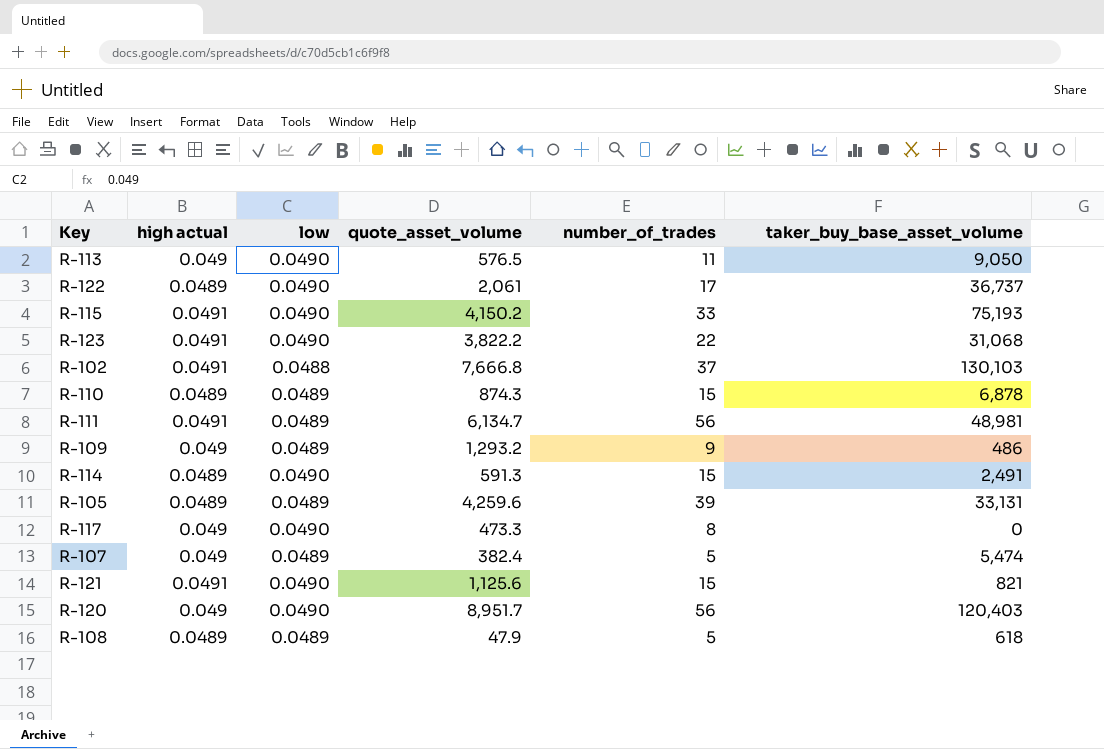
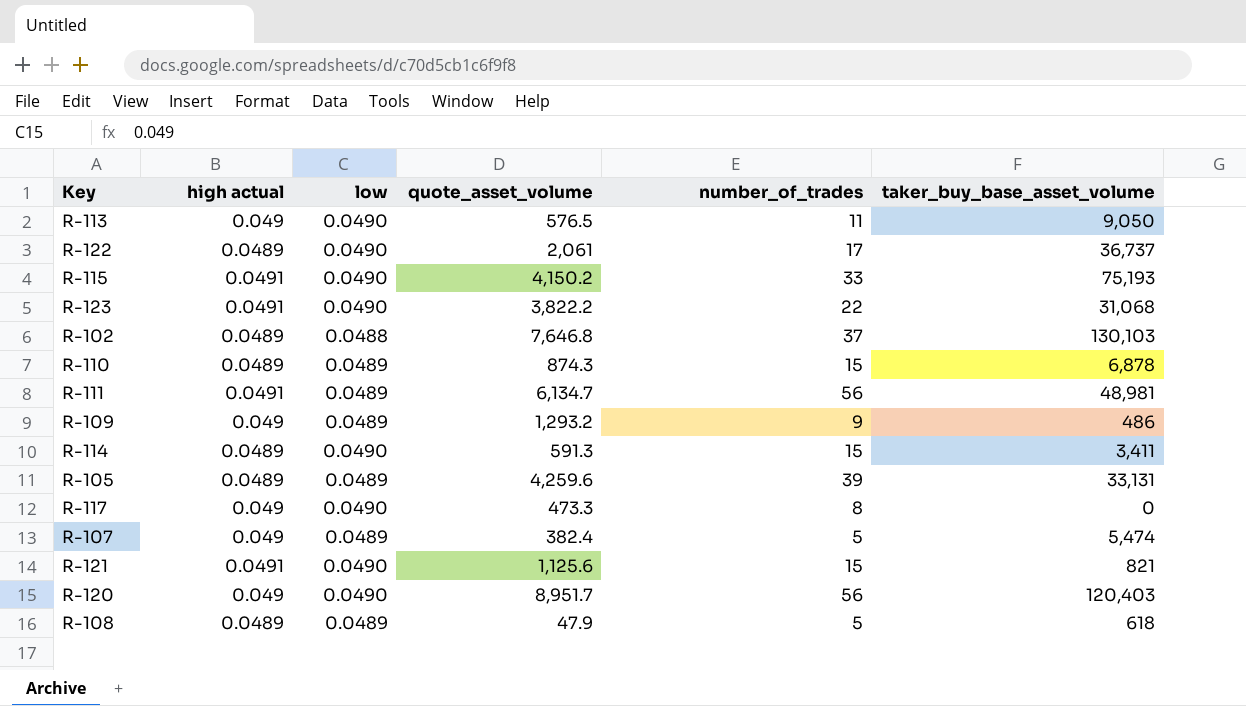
R-102 | high actual: 0.0491 -> 0.0489
R-102 | quote_asset_volume: 7,666.8 -> 7,646.8
R-114 | taker_buy_base_asset_volume: 2,491 -> 3,411

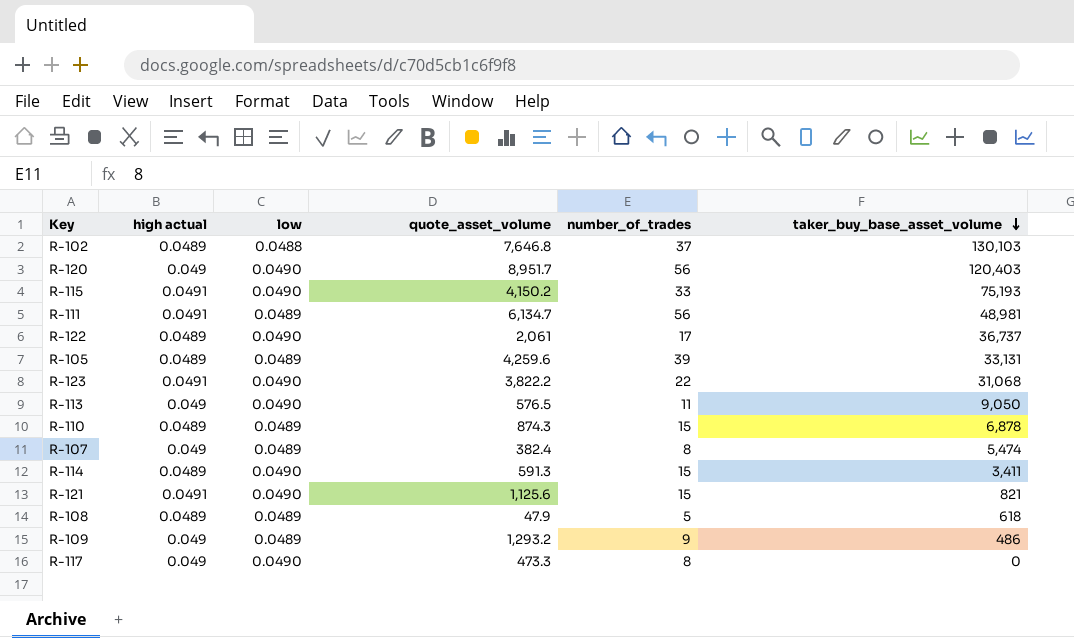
row order: none -> taker_buy_base_asset_volume descending
R-107 | number_of_trades: 5 -> 8

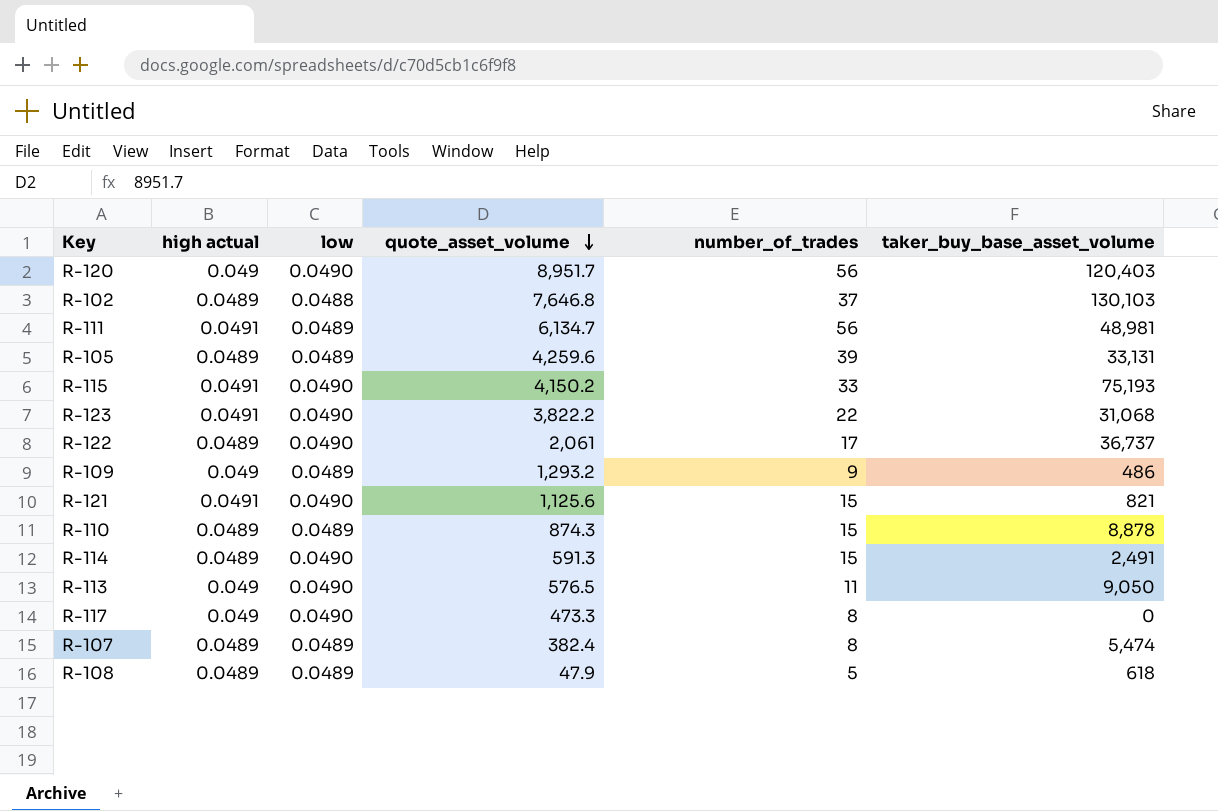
row order: taker_buy_base_asset_volume descending -> quote_asset_volume descending
R-110 | taker_buy_base_asset_volume: 6,878 -> 8,878
R-114 | taker_buy_base_asset_volume: 3,411 -> 2,491
R-107 | high actual: 0.049 -> 0.0489

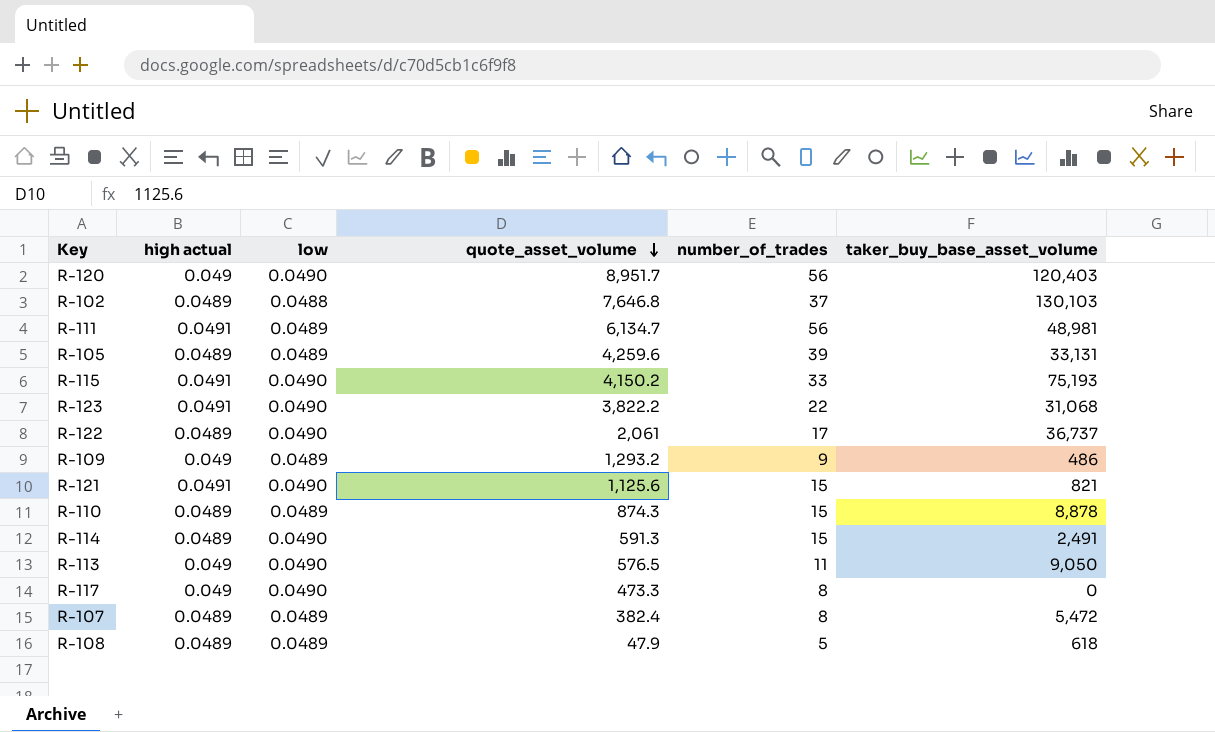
R-107 | taker_buy_base_asset_volume: 5,474 -> 5,472

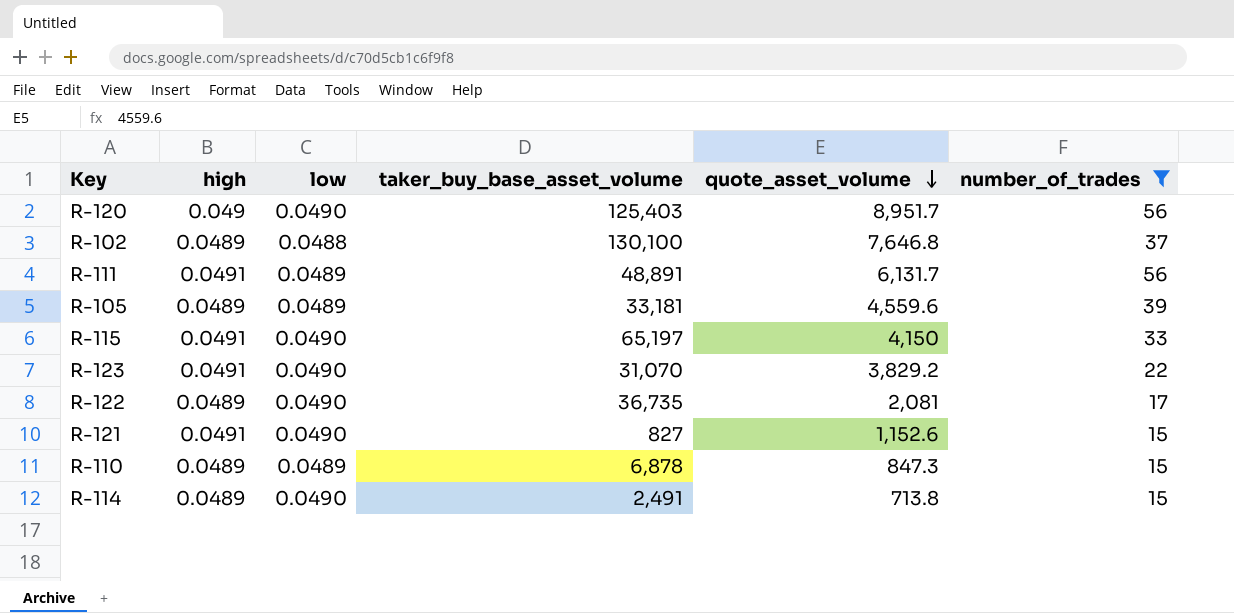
filter: none -> number_of_trades >= 15
column name: high actual -> high
column taker_buy_base_asset_volume | position: 6 -> 4
R-120 | taker_buy_base_asset_volume: 120,403 -> 125,403
R-102 | taker_buy_base_asset_volume: 130,103 -> 130,100
R-111 | taker_buy_base_asset_volume: 48,981 -> 48,891
R-111 | quote_asset_volume: 6,134.7 -> 6,131.7
R-105 | taker_buy_base_asset_volume: 33,131 -> 33,181
R-105 | quote_asset_volume: 4,259.6 -> 4,559.6
R-115 | taker_buy_base_asset_volume: 75,193 -> 65,197
R-115 | quote_asset_volume: 4,150.2 -> 4,150
R-123 | taker_buy_base_asset_volume: 31,068 -> 31,070
R-123 | quote_asset_volume: 3,822.2 -> 3,829.2
R-122 | taker_buy_base_asset_volume: 36,737 -> 36,735
R-122 | quote_asset_volume: 2,061 -> 2,081
R-121 | taker_buy_base_asset_volume: 821 -> 827
R-121 | quote_asset_volume: 1,125.6 -> 1,152.6
R-110 | taker_buy_base_asset_volume: 8,878 -> 6,878
R-110 | quote_asset_volume: 874.3 -> 847.3
R-114 | quote_asset_volume: 591.3 -> 713.8

